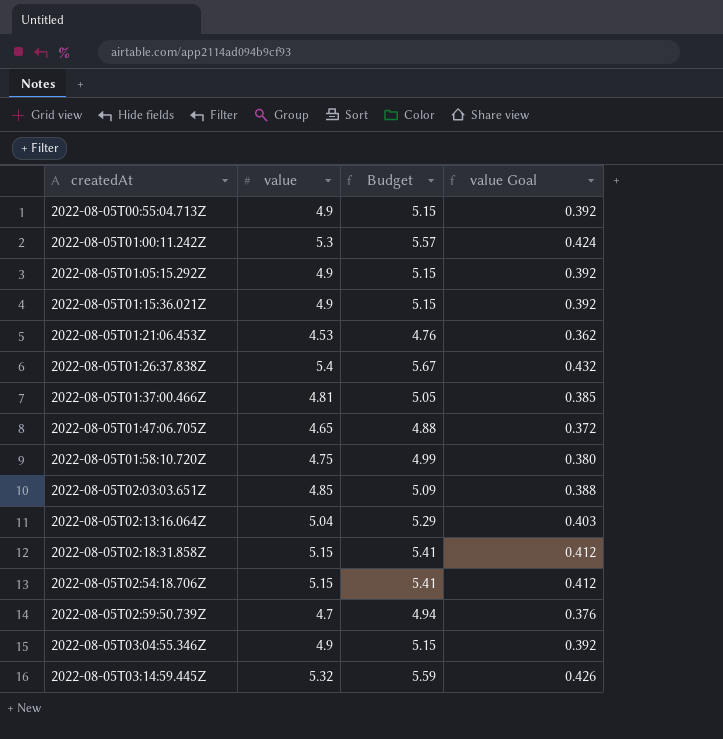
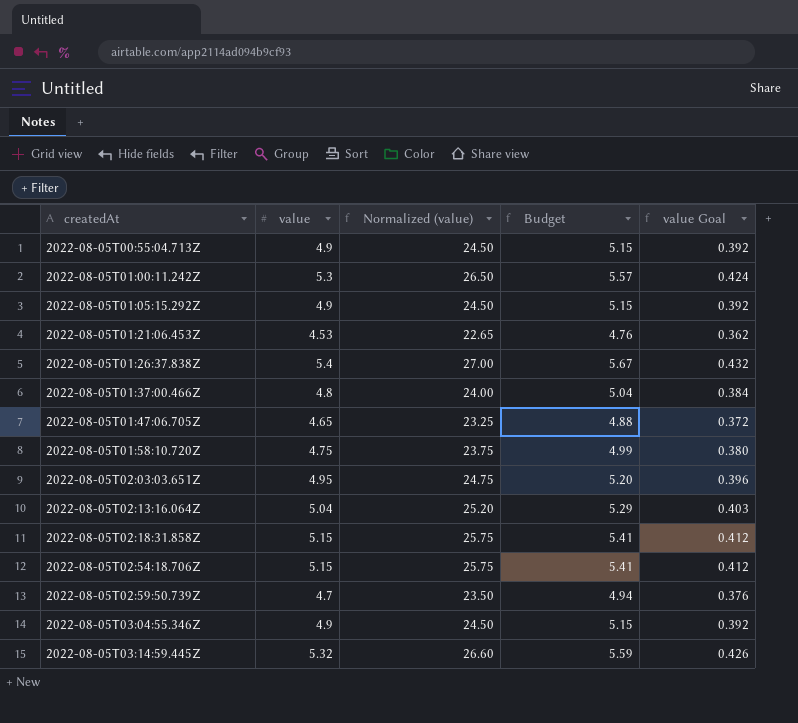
column Normalized (value) | formula: none -> [value] * 5
row 2022-08-05T01:15:36.021Z: 4.9 | 5.15 | 0.392 -> none
2022-08-05T01:37:00.466Z | value: 4.81 -> 4.8
2022-08-05T01:37:00.466Z | Budget: 5.05 -> 5.04
2022-08-05T01:37:00.466Z | value Goal: 0.385 -> 0.384
2022-08-05T02:03:03.651Z | value: 4.85 -> 4.95
2022-08-05T02:03:03.651Z | Budget: 5.09 -> 5.20
2022-08-05T02:03:03.651Z | value Goal: 0.388 -> 0.396

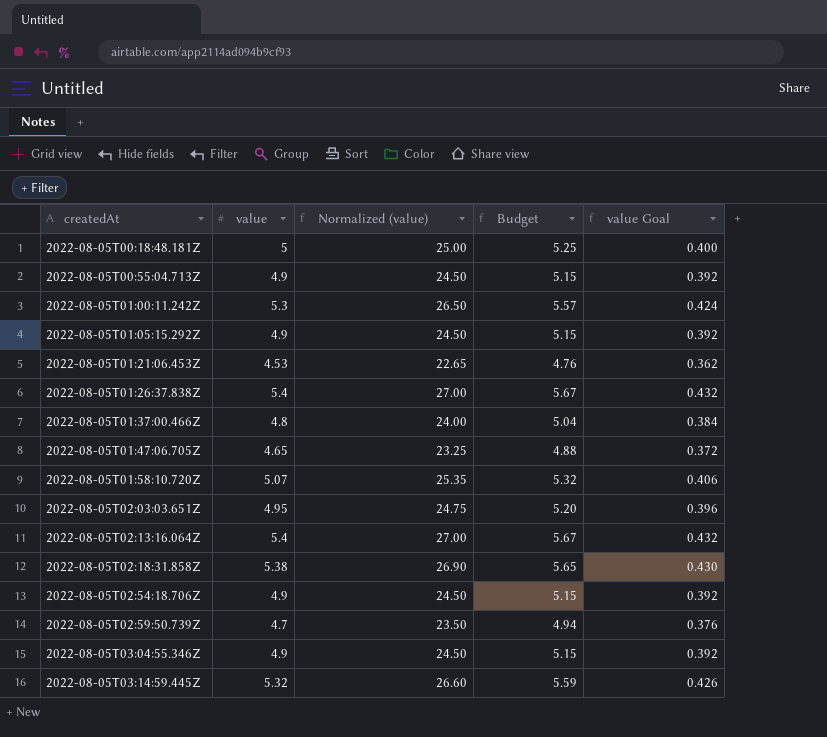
row 2022-08-05T00:18:48.181Z: none -> 5 | 25.00 | 5.25 | 0.400
2022-08-05T01:58:10.720Z | value: 4.75 -> 5.07
2022-08-05T01:58:10.720Z | Normalized (value): 23.75 -> 25.35
2022-08-05T01:58:10.720Z | Budget: 4.99 -> 5.32
2022-08-05T01:58:10.720Z | value Goal: 0.380 -> 0.406
2022-08-05T02:13:16.064Z | value: 5.04 -> 5.4
2022-08-05T02:13:16.064Z | Normalized (value): 25.20 -> 27.00
2022-08-05T02:13:16.064Z | Budget: 5.29 -> 5.67
2022-08-05T02:13:16.064Z | value Goal: 0.403 -> 0.432
2022-08-05T02:18:31.858Z | value: 5.15 -> 5.38
2022-08-05T02:18:31.858Z | Normalized (value): 25.75 -> 26.90
2022-08-05T02:18:31.858Z | Budget: 5.41 -> 5.65
2022-08-05T02:18:31.858Z | value Goal: 0.412 -> 0.430
2022-08-05T02:54:18.706Z | value: 5.15 -> 4.9
2022-08-05T02:54:18.706Z | Normalized (value): 25.75 -> 24.50
2022-08-05T02:54:18.706Z | Budget: 5.41 -> 5.15
2022-08-05T02:54:18.706Z | value Goal: 0.412 -> 0.392

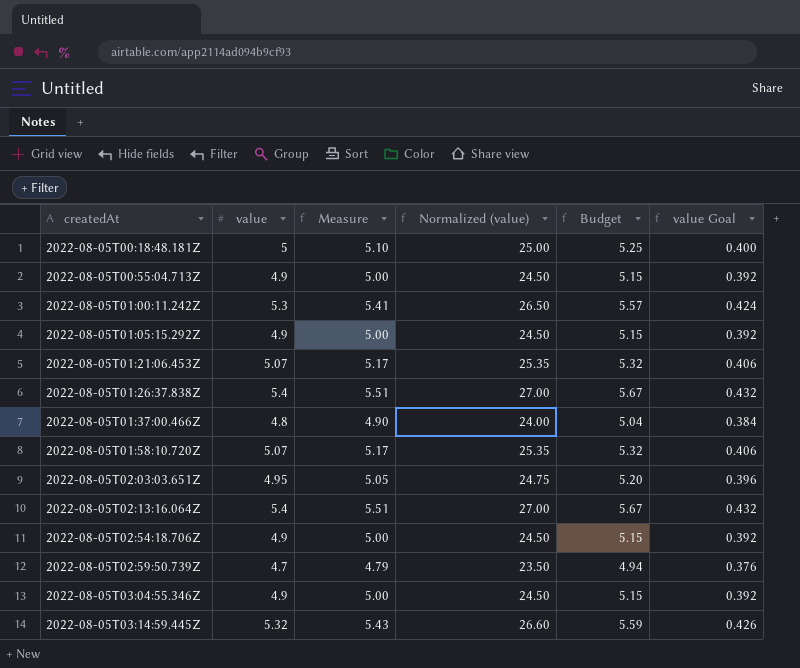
column Measure | formula: none -> [value] * 1.02
row 2022-08-05T01:47:06.705Z: 4.65 | 23.25 | 4.88 | 0.372 -> none
row 2022-08-05T02:18:31.858Z: 5.38 | 26.90 | 5.65 | 0.430 -> none
2022-08-05T01:21:06.453Z | value: 4.53 -> 5.07
2022-08-05T01:21:06.453Z | Normalized (value): 22.65 -> 25.35
2022-08-05T01:21:06.453Z | Budget: 4.76 -> 5.32
2022-08-05T01:21:06.453Z | value Goal: 0.362 -> 0.406

